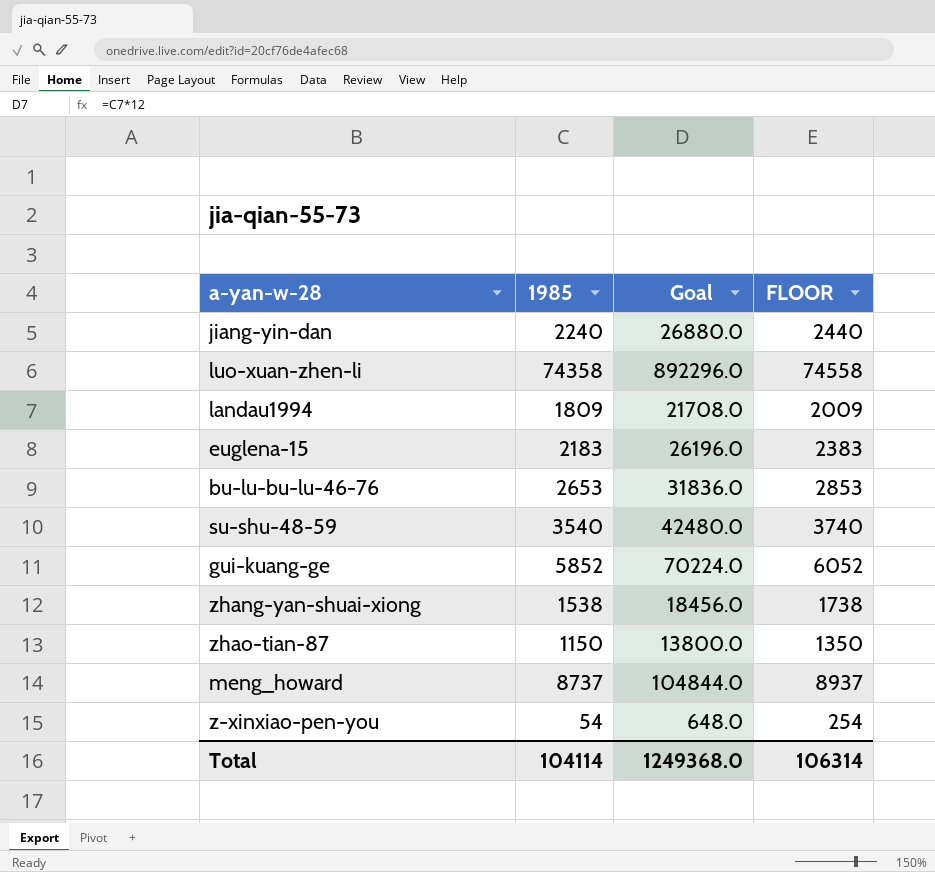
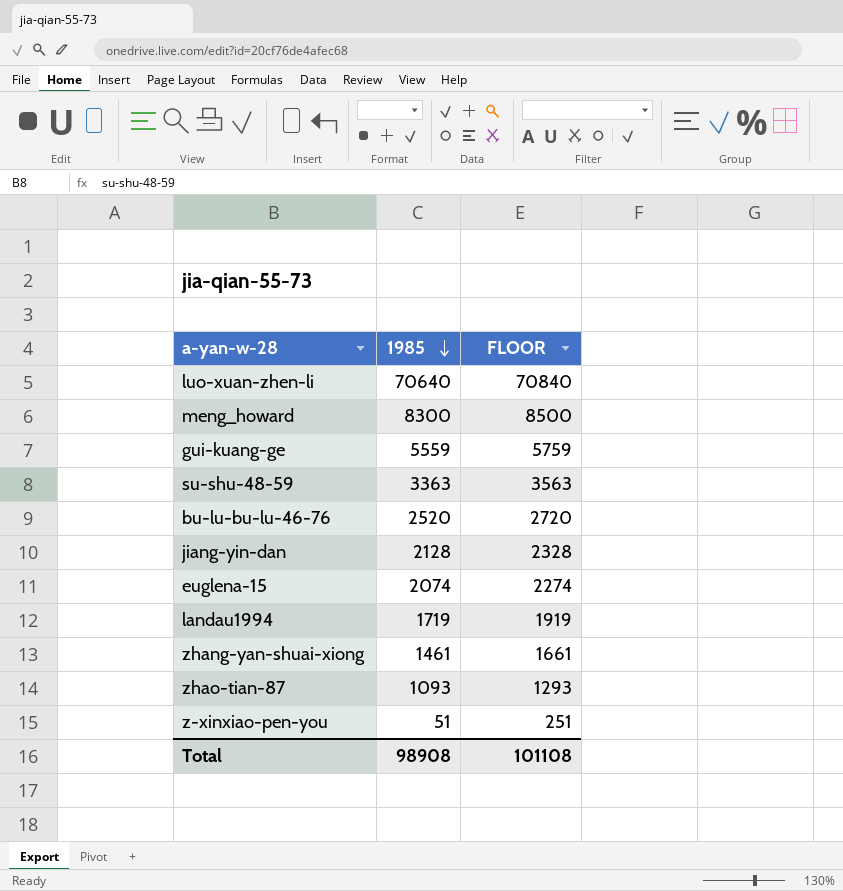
row order: none -> 1985 descending
column Goal | formula: [1985] * 12 -> none
luo-xuan-zhen-li | 1985: 74358 -> 70640
luo-xuan-zhen-li | FLOOR: 74558 -> 70840
meng_howard | 1985: 8737 -> 8300
meng_howard | FLOOR: 8937 -> 8500
gui-kuang-ge | 1985: 5852 -> 5559
gui-kuang-ge | FLOOR: 6052 -> 5759
su-shu-48-59 | 1985: 3540 -> 3363
su-shu-48-59 | FLOOR: 3740 -> 3563
bu-lu-bu-lu-46-76 | 1985: 2653 -> 2520
bu-lu-bu-lu-46-76 | FLOOR: 2853 -> 2720
jiang-yin-dan | 1985: 2240 -> 2128
jiang-yin-dan | FLOOR: 2440 -> 2328
euglena-15 | 1985: 2183 -> 2074
euglena-15 | FLOOR: 2383 -> 2274
landau1994 | 1985: 1809 -> 1719
landau1994 | FLOOR: 2009 -> 1919
zhang-yan-shuai-xiong | 1985: 1538 -> 1461
zhang-yan-shuai-xiong | FLOOR: 1738 -> 1661
zhao-tian-87 | 1985: 1150 -> 1093
zhao-tian-87 | FLOOR: 1350 -> 1293
z-xinxiao-pen-you | 1985: 54 -> 51
z-xinxiao-pen-you | FLOOR: 254 -> 251
Total | 1985: 104114 -> 98908
Total | FLOOR: 106314 -> 101108

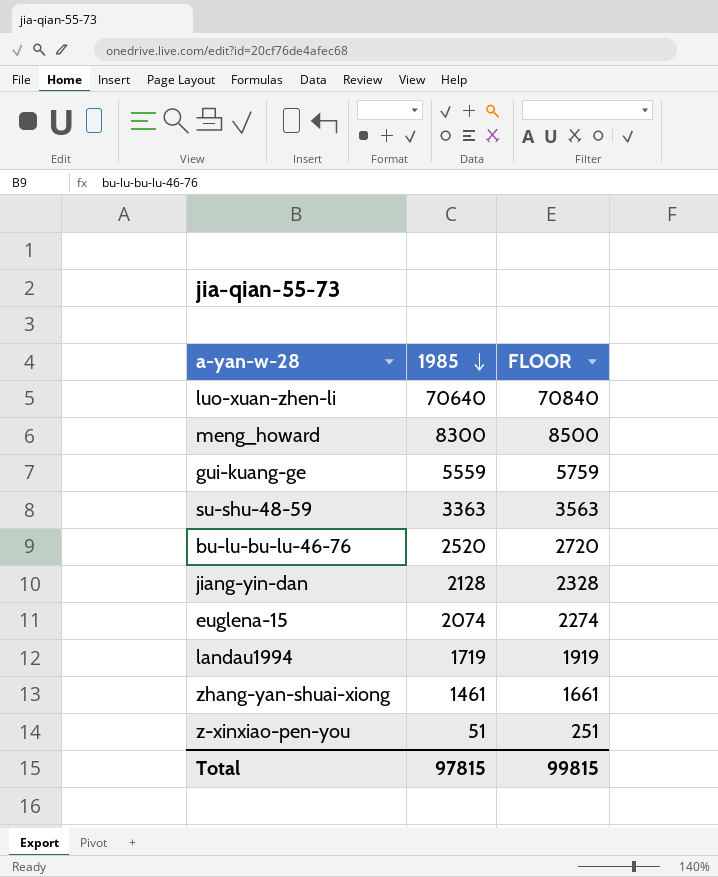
row zhao-tian-87: 1093 | 1293 -> none
Total | 1985: 98908 -> 97815
Total | FLOOR: 101108 -> 99815

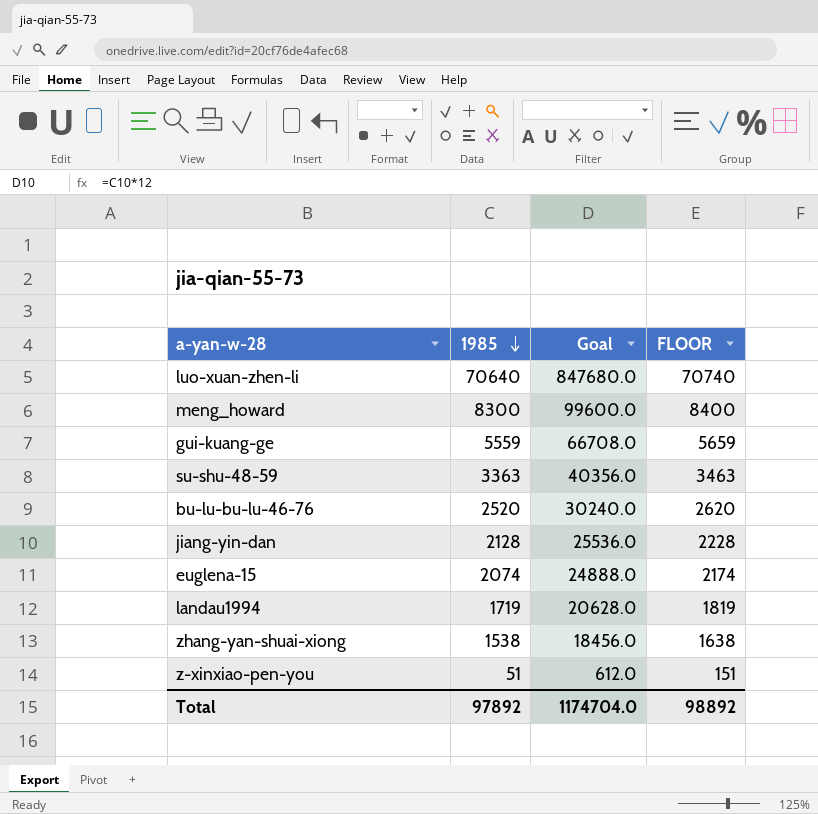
column Goal | formula: none -> [1985] * 12
column FLOOR | formula: [1985] + 200 -> [1985] + 100
zhang-yan-shuai-xiong | 1985: 1461 -> 1538
Total | 1985: 97815 -> 97892
Total | FLOOR: 99815 -> 98892

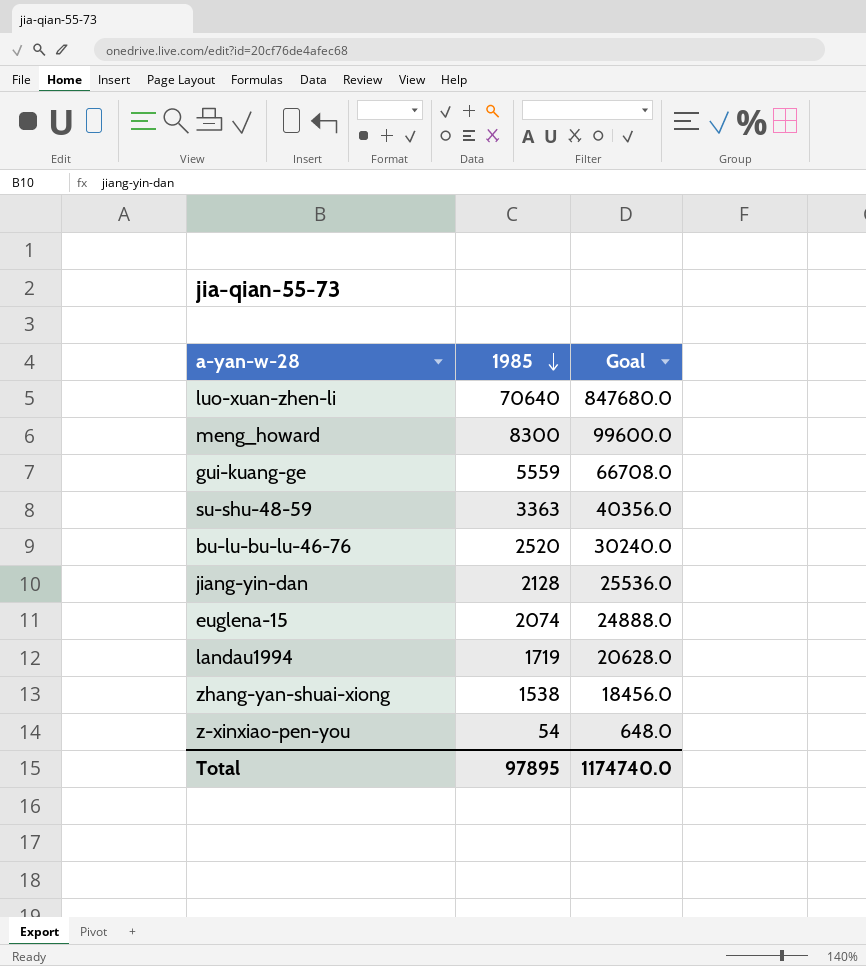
column FLOOR | formula: [1985] + 100 -> none
z-xinxiao-pen-you | 1985: 51 -> 54
z-xinxiao-pen-you | Goal: 612.0 -> 648.0
Total | 1985: 97892 -> 97895
Total | Goal: 1174704.0 -> 1174740.0

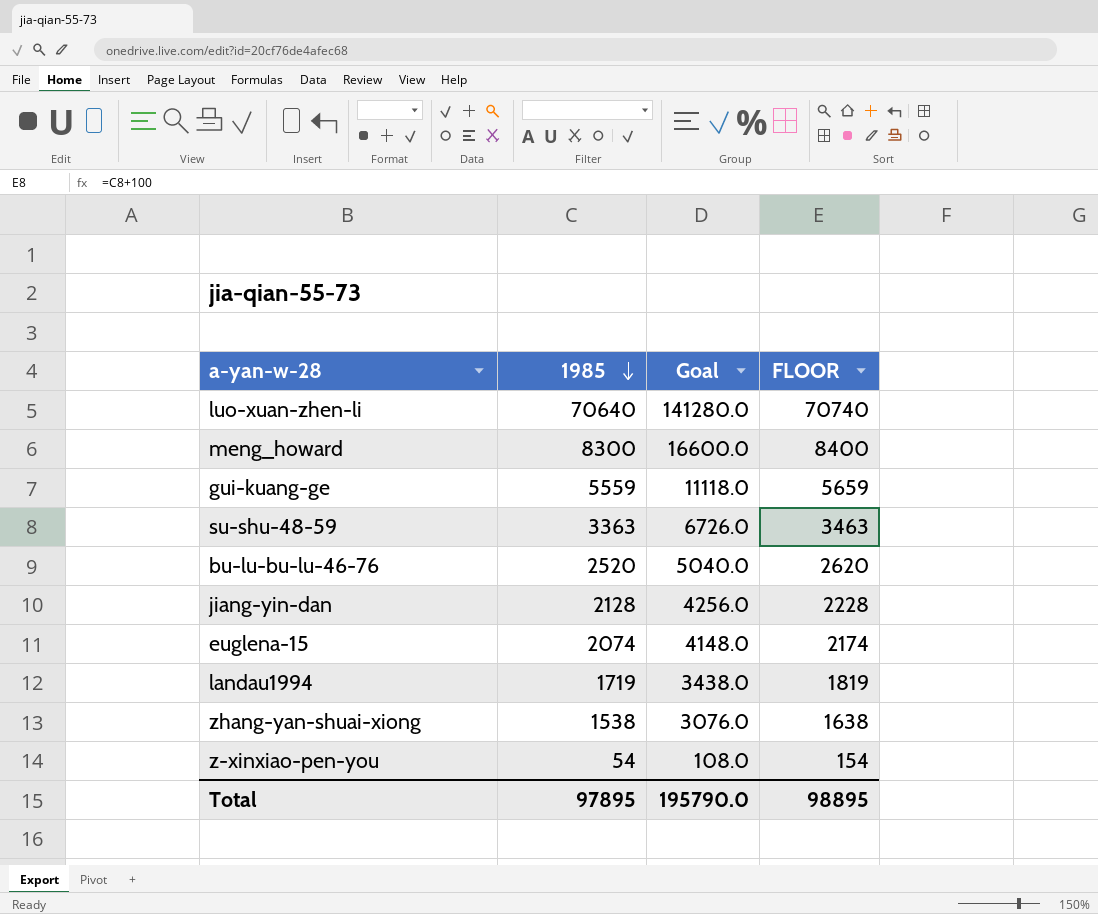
column Goal | formula: [1985] * 12 -> [1985] * 2
column FLOOR | formula: none -> [1985] + 100
Total | Goal: 1174740.0 -> 195790.0

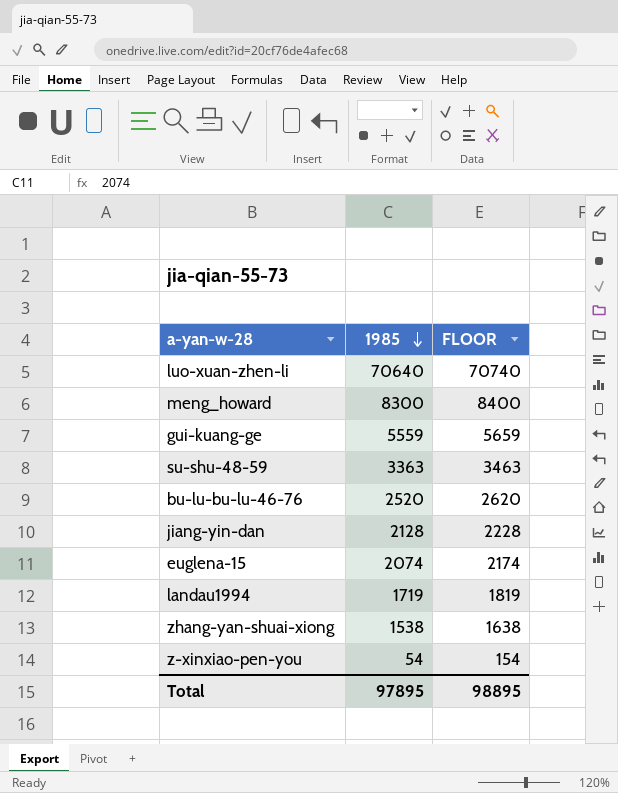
column Goal | formula: [1985] * 2 -> none

